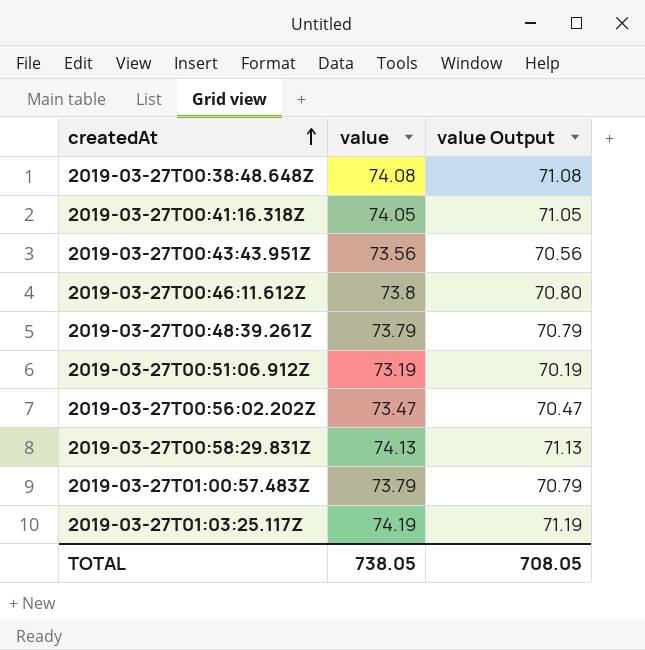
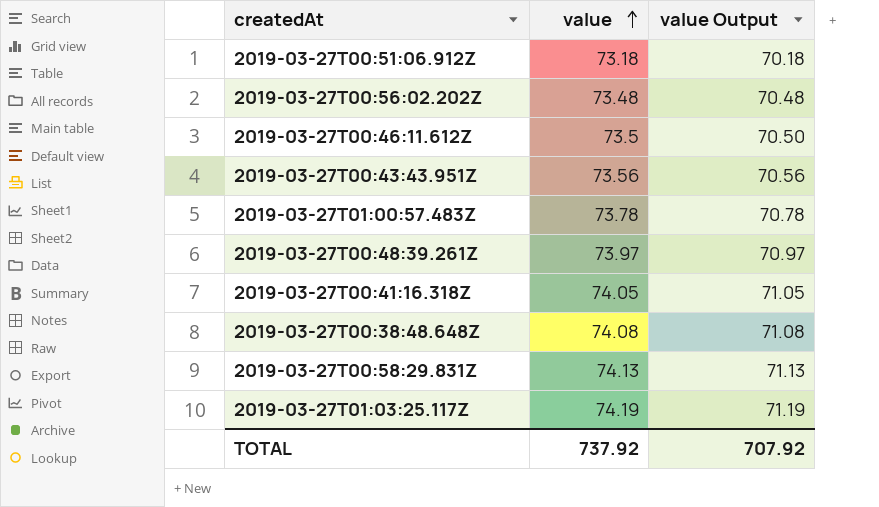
row order: createdAt ascending -> value ascending
2019-03-27T00:51:06.912Z | value: 73.19 -> 73.18
2019-03-27T00:51:06.912Z | value Output: 70.19 -> 70.18
2019-03-27T00:56:02.202Z | value: 73.47 -> 73.48
2019-03-27T00:56:02.202Z | value Output: 70.47 -> 70.48
2019-03-27T00:46:11.612Z | value: 73.8 -> 73.5
2019-03-27T00:46:11.612Z | value Output: 70.80 -> 70.50
2019-03-27T01:00:57.483Z | value: 73.79 -> 73.78
2019-03-27T01:00:57.483Z | value Output: 70.79 -> 70.78
2019-03-27T00:48:39.261Z | value: 73.79 -> 73.97
2019-03-27T00:48:39.261Z | value Output: 70.79 -> 70.97
TOTAL | value: 738.05 -> 737.92
TOTAL | value Output: 708.05 -> 707.92

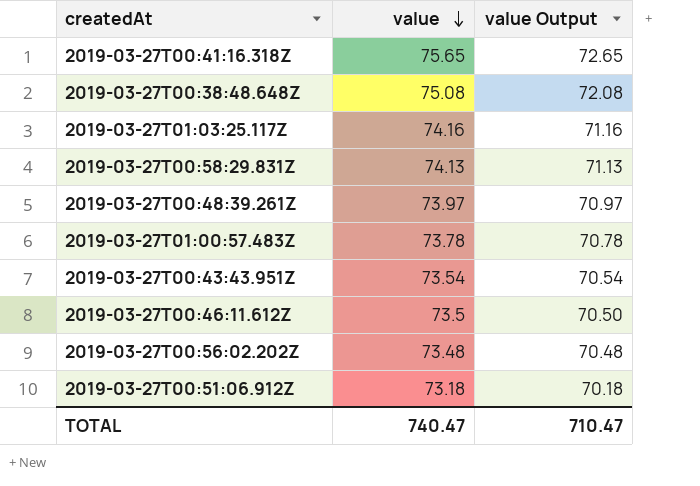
row order: value ascending -> value descending
2019-03-27T00:41:16.318Z | value: 74.05 -> 75.65
2019-03-27T00:41:16.318Z | value Output: 71.05 -> 72.65
2019-03-27T00:38:48.648Z | value: 74.08 -> 75.08
2019-03-27T00:38:48.648Z | value Output: 71.08 -> 72.08
2019-03-27T01:03:25.117Z | value: 74.19 -> 74.16
2019-03-27T01:03:25.117Z | value Output: 71.19 -> 71.16
2019-03-27T00:43:43.951Z | value: 73.56 -> 73.54
2019-03-27T00:43:43.951Z | value Output: 70.56 -> 70.54
TOTAL | value: 737.92 -> 740.47
TOTAL | value Output: 707.92 -> 710.47

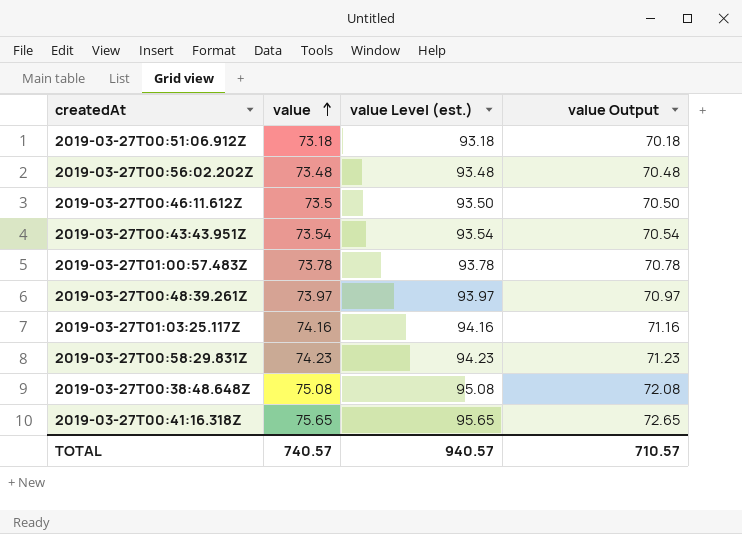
row order: value descending -> value ascending
column value Level (est.) | formula: none -> [value] + 20
2019-03-27T00:58:29.831Z | value: 74.13 -> 74.23
2019-03-27T00:58:29.831Z | value Output: 71.13 -> 71.23
TOTAL | value: 740.47 -> 740.57
TOTAL | value Output: 710.47 -> 710.57

